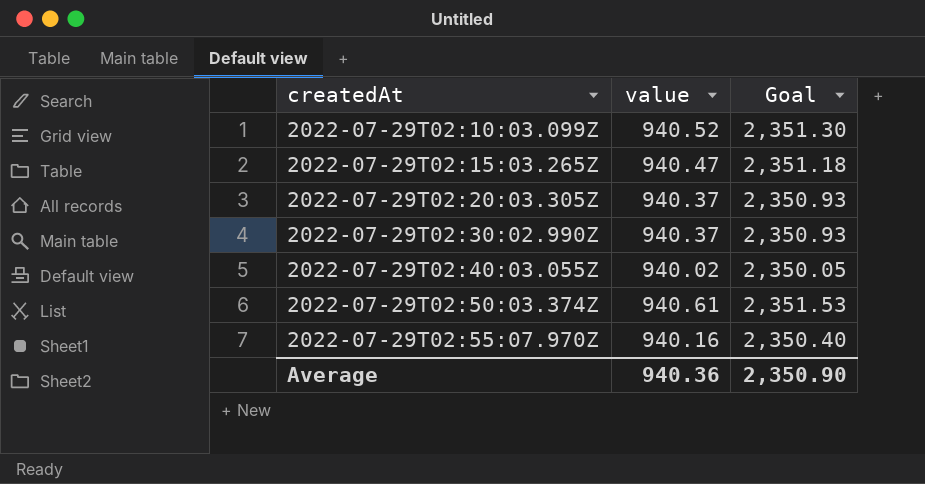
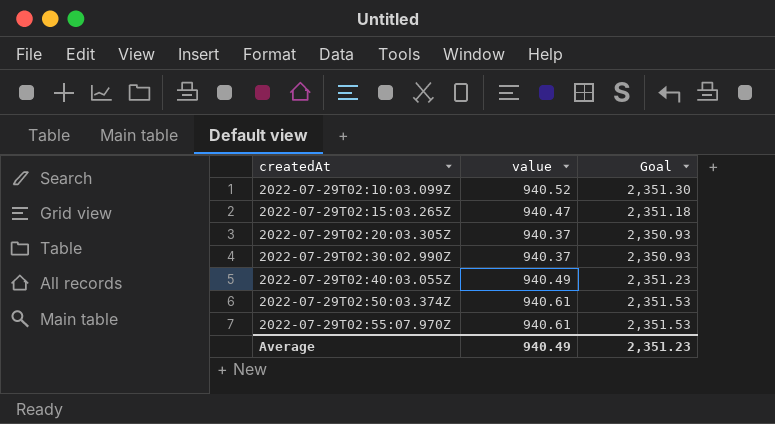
2022-07-29T02:40:03.055Z | value: 940.02 -> 940.49
2022-07-29T02:40:03.055Z | Goal: 2,350.05 -> 2,351.23
2022-07-29T02:55:07.970Z | value: 940.16 -> 940.61
2022-07-29T02:55:07.970Z | Goal: 2,350.40 -> 2,351.53
Average | value: 940.36 -> 940.49
Average | Goal: 2,350.90 -> 2,351.23

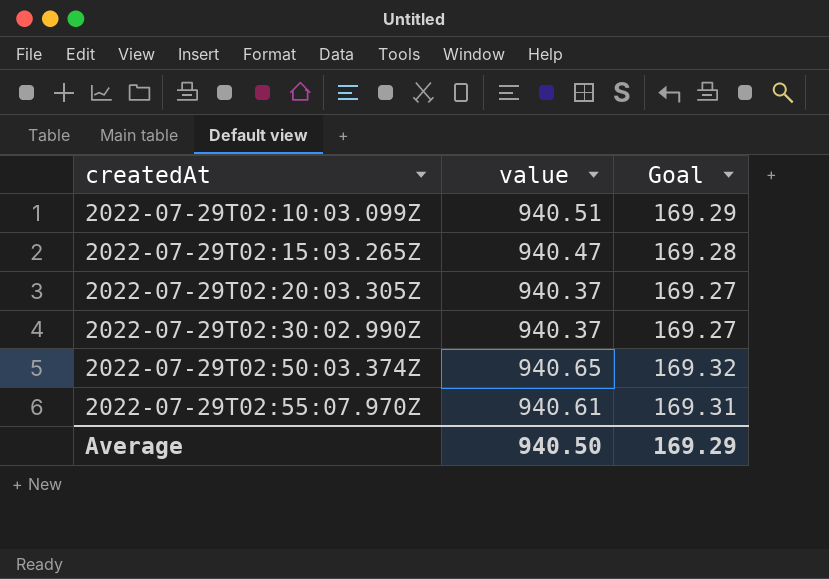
column Goal | formula: [value] * 2.5 -> [value] * 0.18
row 2022-07-29T02:40:03.055Z: 940.49 | 2,351.23 -> none
2022-07-29T02:10:03.099Z | value: 940.52 -> 940.51
2022-07-29T02:50:03.374Z | value: 940.61 -> 940.65
Average | value: 940.49 -> 940.50
Average | Goal: 2,351.23 -> 169.29

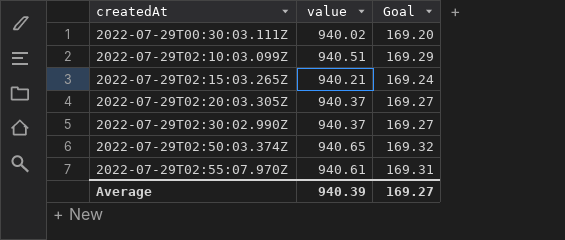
row 2022-07-29T00:30:03.111Z: none -> 940.02 | 169.20
2022-07-29T02:15:03.265Z | value: 940.47 -> 940.21
2022-07-29T02:15:03.265Z | Goal: 169.28 -> 169.24
Average | value: 940.50 -> 940.39
Average | Goal: 169.29 -> 169.27

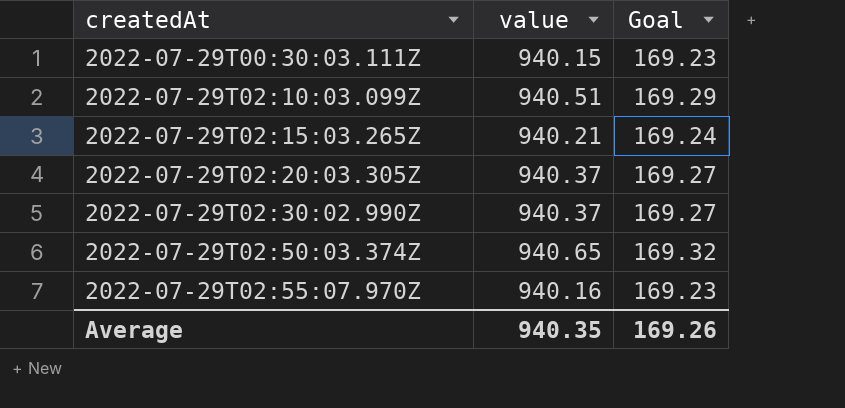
2022-07-29T00:30:03.111Z | value: 940.02 -> 940.15
2022-07-29T00:30:03.111Z | Goal: 169.20 -> 169.23
2022-07-29T02:55:07.970Z | value: 940.61 -> 940.16
2022-07-29T02:55:07.970Z | Goal: 169.31 -> 169.23
Average | value: 940.39 -> 940.35
Average | Goal: 169.27 -> 169.26

